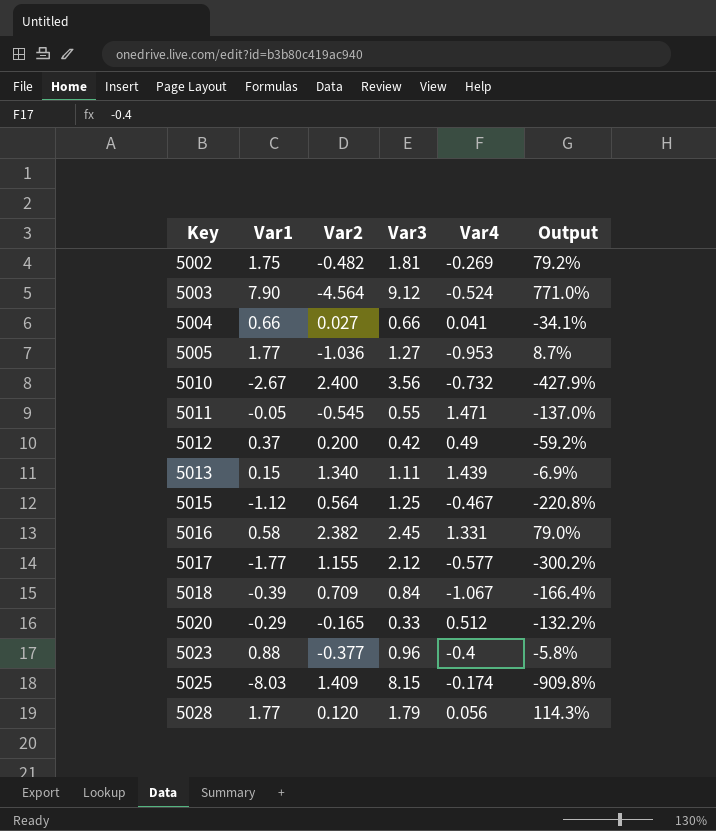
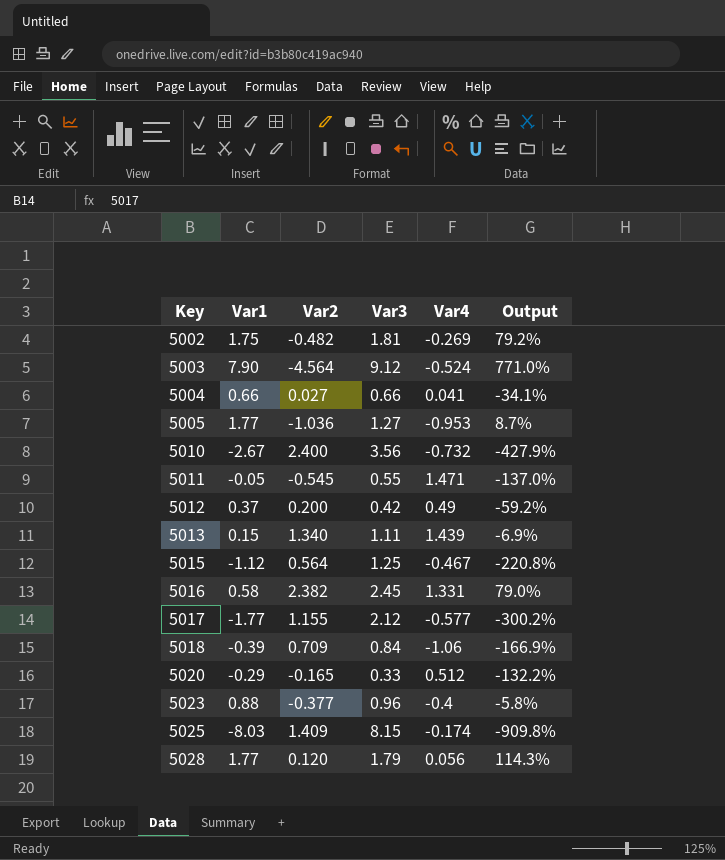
5018 | Var4: -1.067 -> -1.06
5018 | Output: -166.4% -> -166.9%

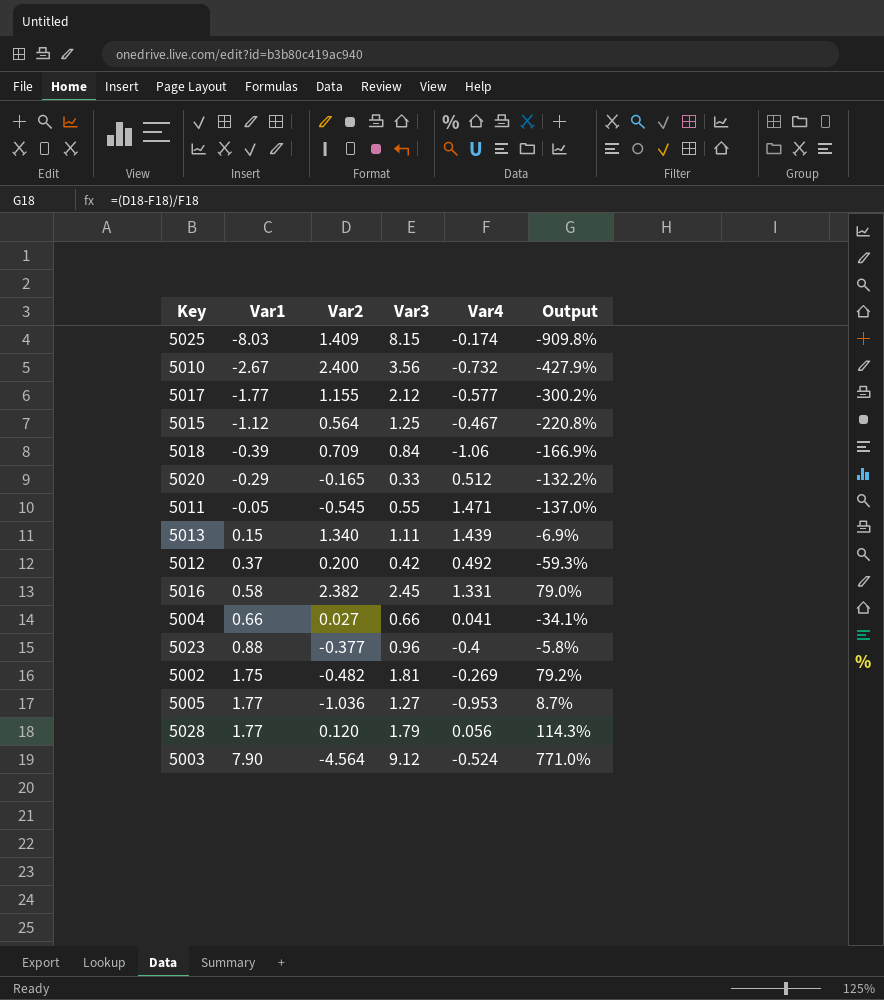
row order: Key ascending -> Var1 ascending
5012 | Var4: 0.49 -> 0.492
5012 | Output: -59.2% -> -59.3%

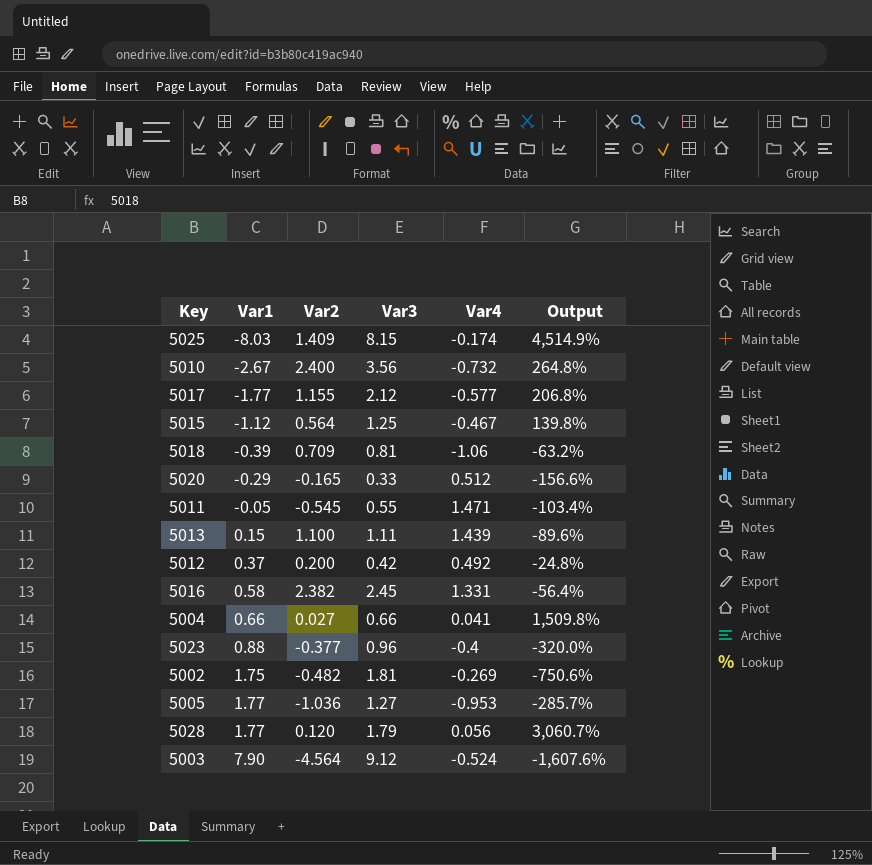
column Output | formula: ([Var2] - [Var4]) / [Var4] -> ([Var1] - [Var4]) / [Var4]
5018 | Var3: 0.84 -> 0.81
5013 | Var2: 1.340 -> 1.100

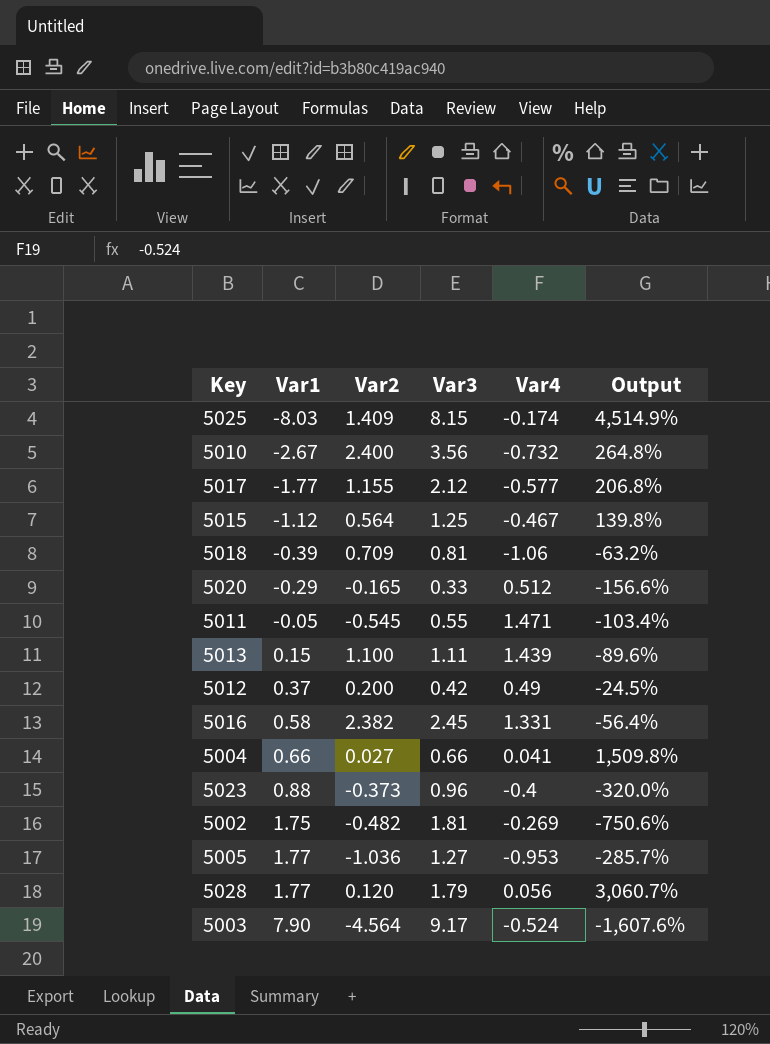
5012 | Var4: 0.492 -> 0.49
5012 | Output: -24.8% -> -24.5%
5023 | Var2: -0.377 -> -0.373
5003 | Var3: 9.12 -> 9.17

